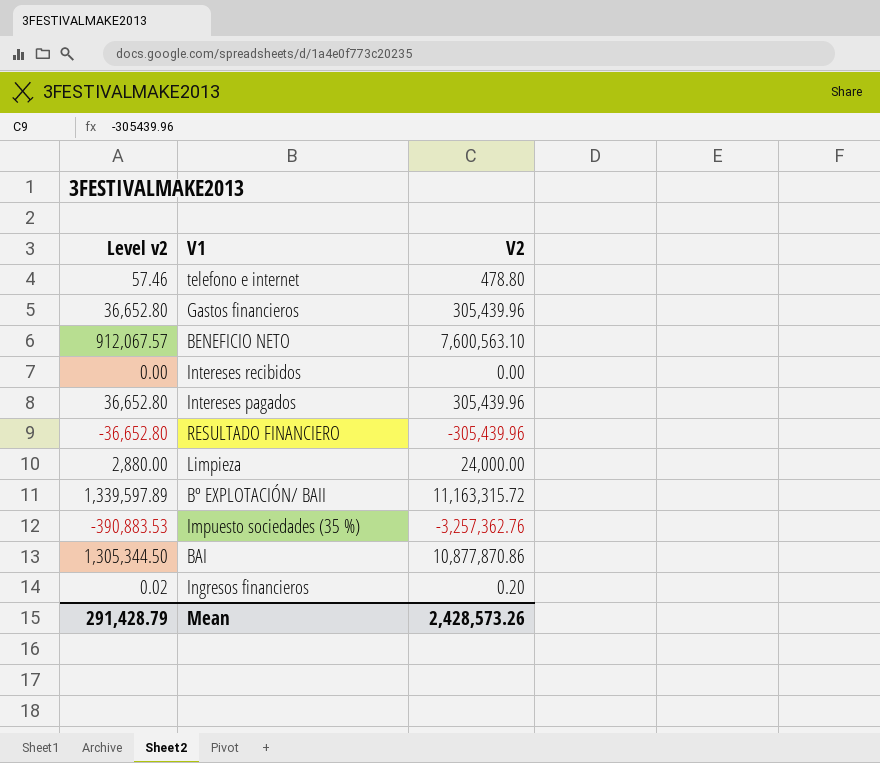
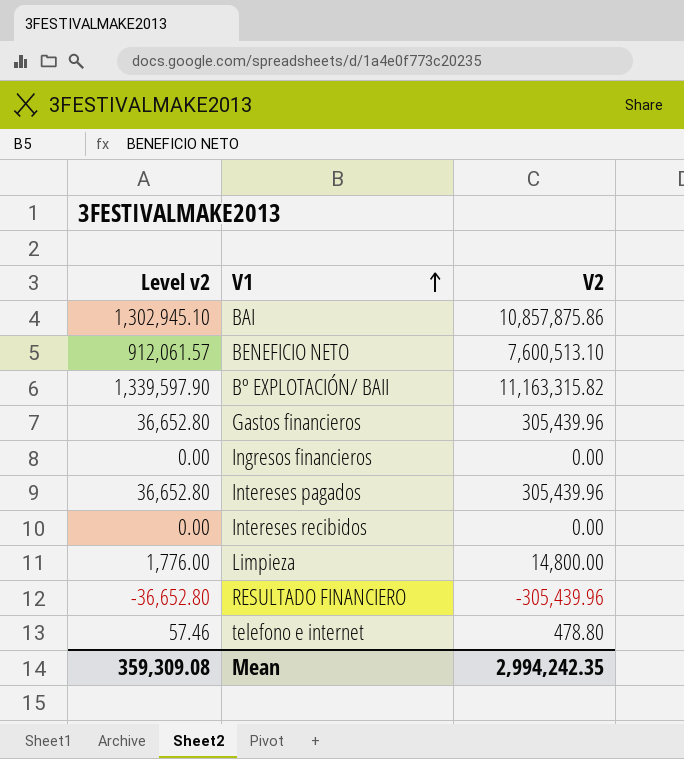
row order: none -> V1 ascending
row Impuesto sociedades (35 %): -390,883.53 | -3,257,362.76 -> none
BAI | Level v2: 1,305,344.50 -> 1,302,945.10
BAI | V2: 10,877,870.86 -> 10,857,875.86
BENEFICIO NETO | Level v2: 912,067.57 -> 912,061.57
BENEFICIO NETO | V2: 7,600,563.10 -> 7,600,513.10
Bº EXPLOTACIÓN/ BAII | Level v2: 1,339,597.89 -> 1,339,597.90
Bº EXPLOTACIÓN/ BAII | V2: 11,163,315.72 -> 11,163,315.82
Ingresos financieros | Level v2: 0.02 -> 0.00
Ingresos financieros | V2: 0.20 -> 0.00
Limpieza | Level v2: 2,880.00 -> 1,776.00
Limpieza | V2: 24,000.00 -> 14,800.00
Mean | Level v2: 291,428.79 -> 359,309.08
Mean | V2: 2,428,573.26 -> 2,994,242.35

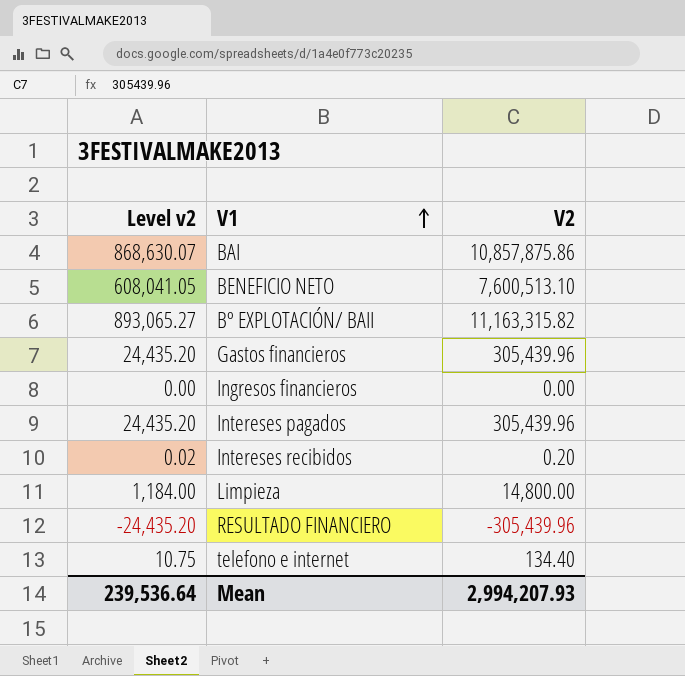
column Level v2 | formula: [V2] * 0.12 -> [V2] * 0.08
Intereses recibidos | V2: 0.00 -> 0.20
telefono e internet | V2: 478.80 -> 134.40
Mean | Level v2: 359,309.08 -> 239,536.64
Mean | V2: 2,994,242.35 -> 2,994,207.93

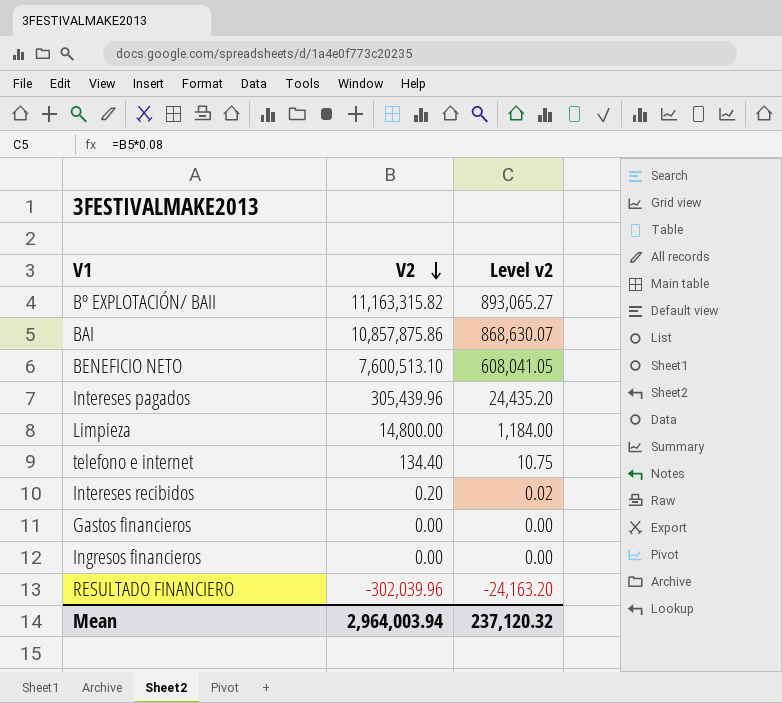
row order: V1 ascending -> V2 descending
column Level v2 | position: 1 -> 3
Gastos financieros | V2: 305,439.96 -> 0.00
Gastos financieros | Level v2: 24,435.20 -> 0.00
RESULTADO FINANCIERO | V2: -305,439.96 -> -302,039.96
RESULTADO FINANCIERO | Level v2: -24,435.20 -> -24,163.20
Mean | V2: 2,994,207.93 -> 2,964,003.94
Mean | Level v2: 239,536.64 -> 237,120.32

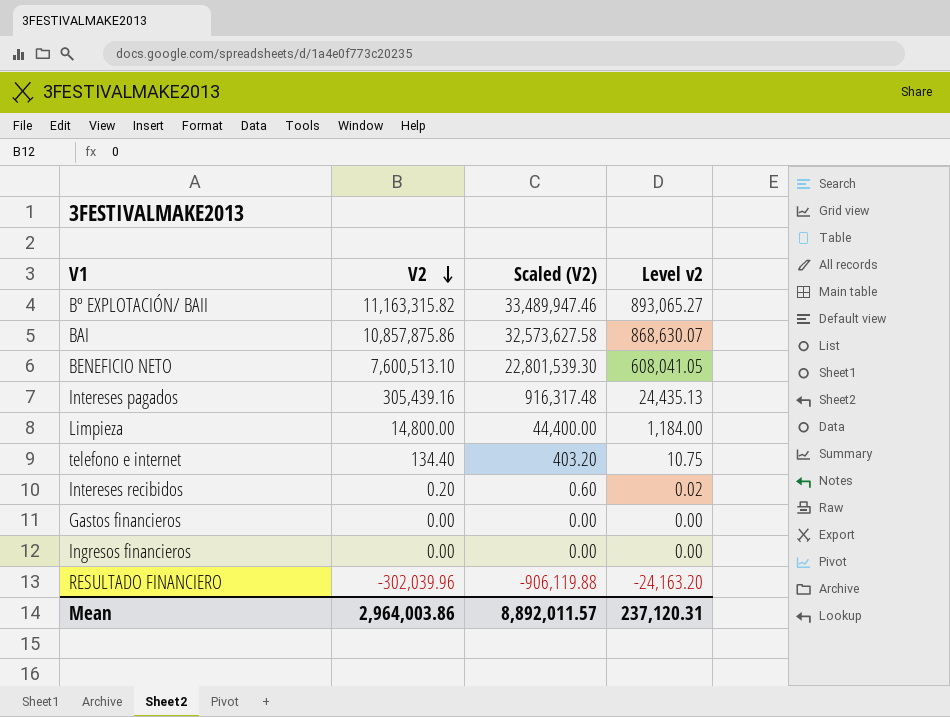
column Scaled (V2) | formula: none -> [V2] * 3
Intereses pagados | V2: 305,439.96 -> 305,439.16
Intereses pagados | Level v2: 24,435.20 -> 24,435.13
Mean | V2: 2,964,003.94 -> 2,964,003.86
Mean | Level v2: 237,120.32 -> 237,120.31

